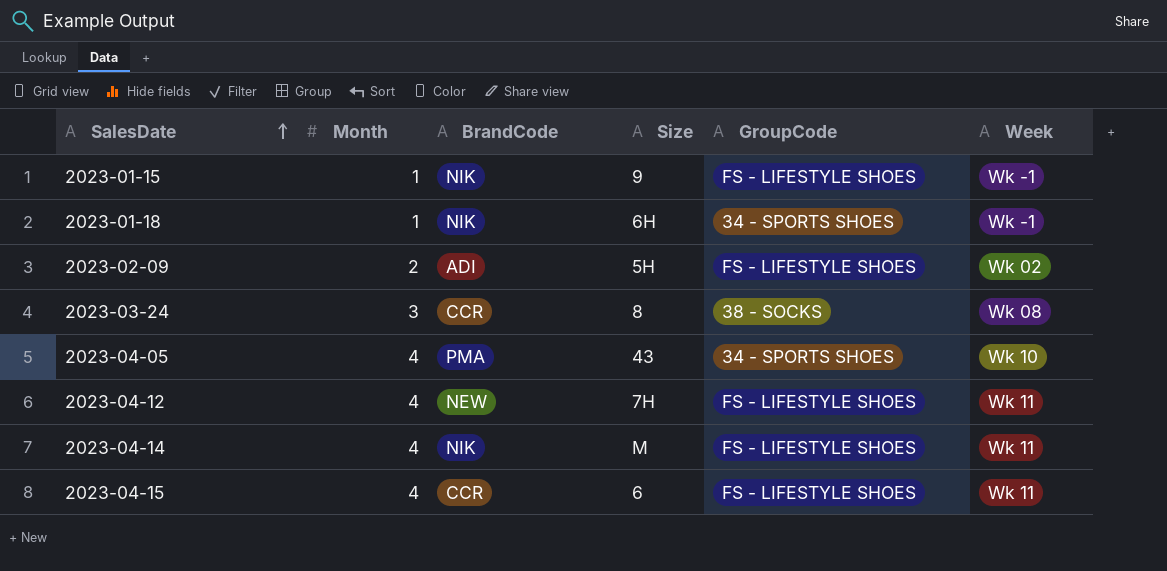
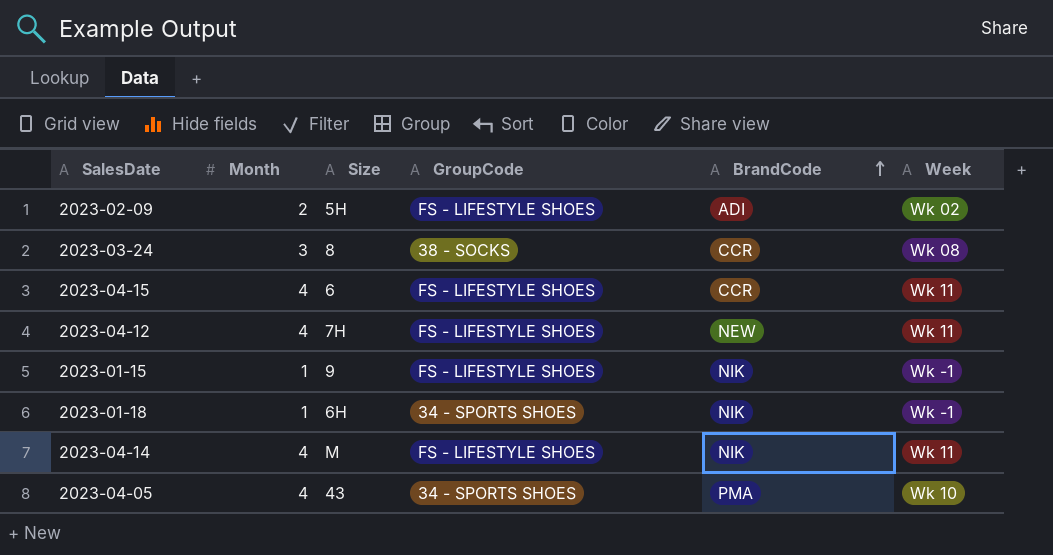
row order: SalesDate ascending -> BrandCode ascending
column BrandCode | position: 3 -> 5

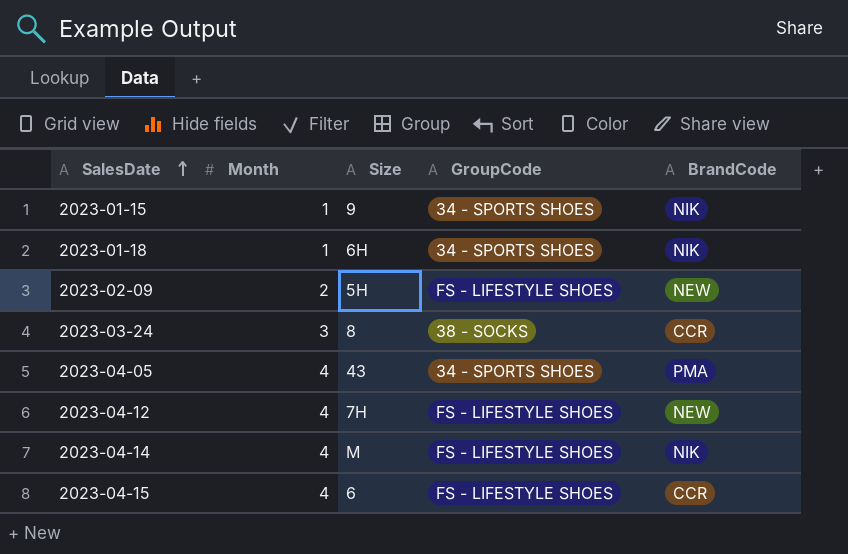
row order: BrandCode ascending -> SalesDate ascending
column Week | position: 6 -> none
2023-01-15 | GroupCode: FS - LIFESTYLE SHOES -> 34 - SPORTS SHOES
2023-02-09 | BrandCode: ADI -> NEW

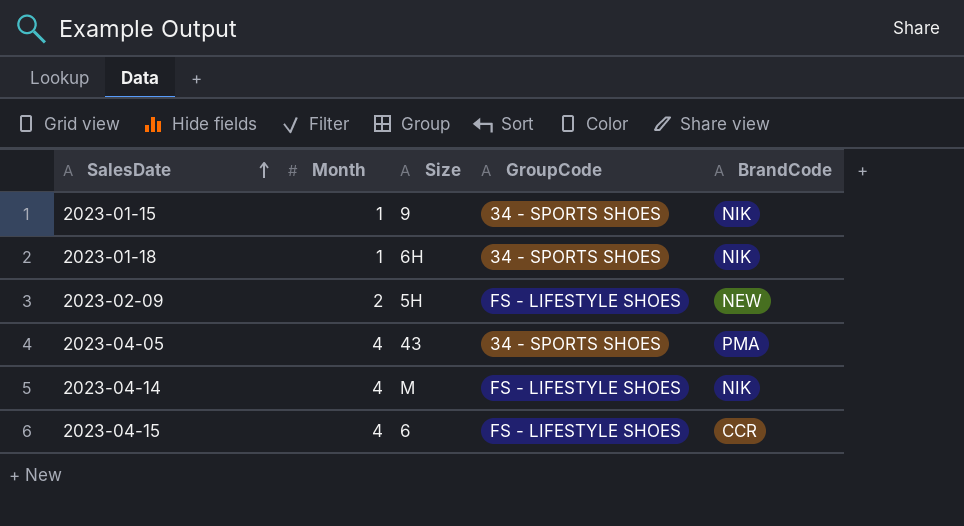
row 2023-03-24: 3 | 8 | 38 - SOCKS | CCR -> none
row 2023-04-12: 4 | 7H | FS - LIFESTYLE SHOES | NEW -> none

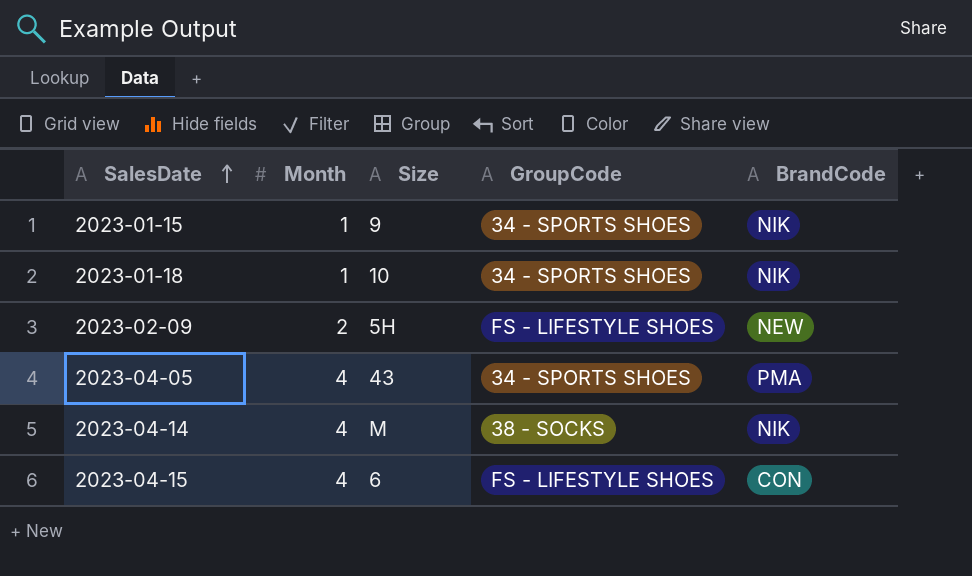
2023-01-18 | Size: 6H -> 10
2023-04-14 | GroupCode: FS - LIFESTYLE SHOES -> 38 - SOCKS
2023-04-15 | BrandCode: CCR -> CON

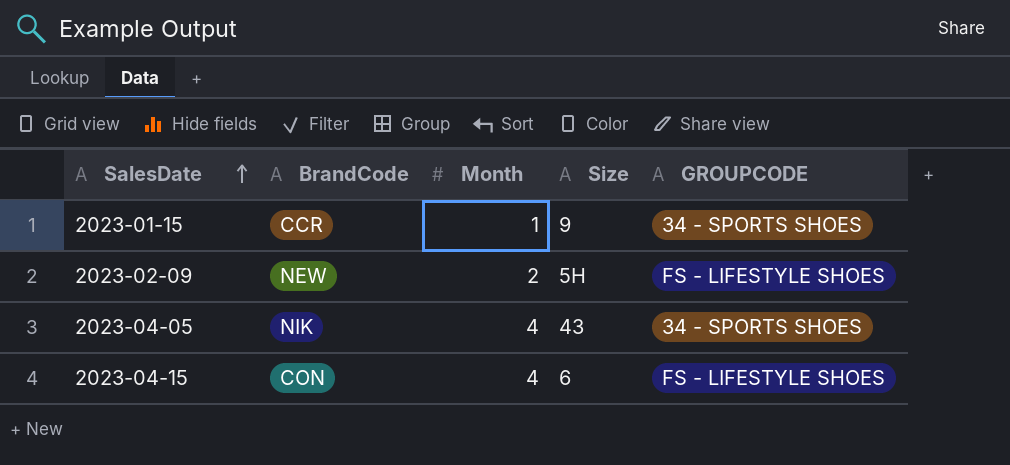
column BrandCode | position: 5 -> 2
column name: GroupCode -> GROUPCODE
row 2023-01-18: 1 | 10 | 34 - SPORTS SHOES | NIK -> none
row 2023-04-14: 4 | M | 38 - SOCKS | NIK -> none
2023-01-15 | BrandCode: NIK -> CCR
2023-04-05 | BrandCode: PMA -> NIK

